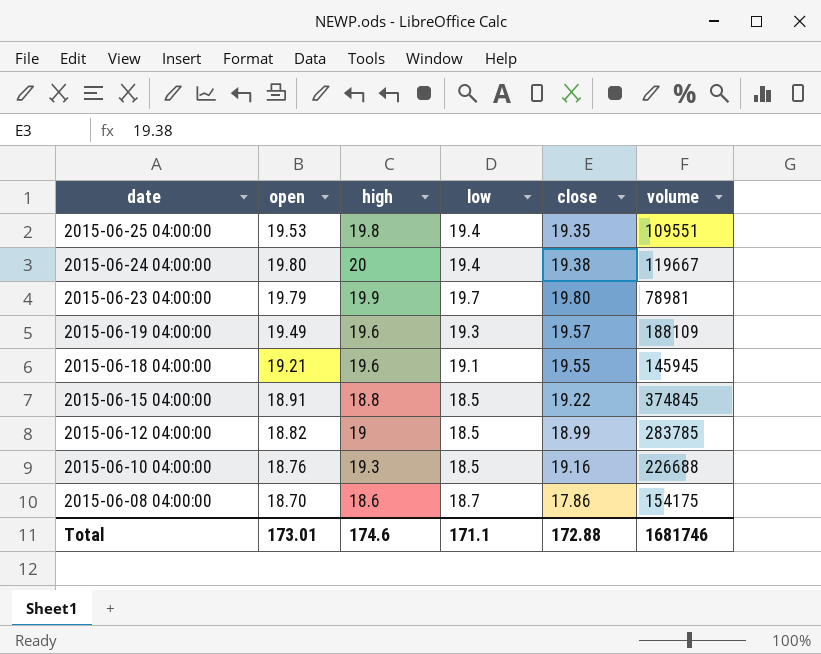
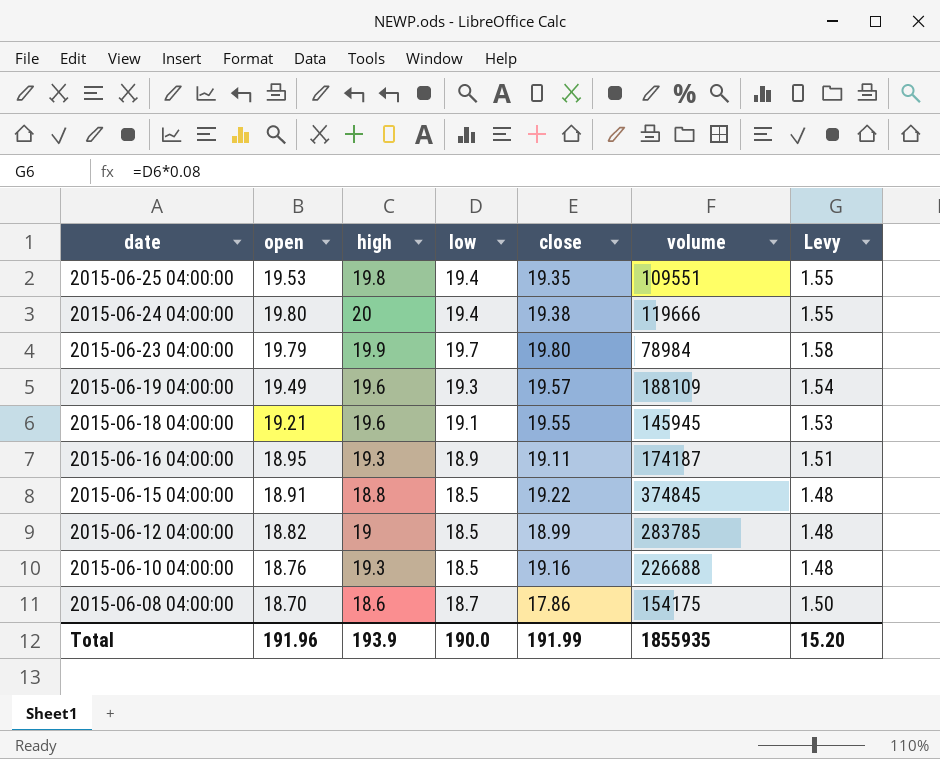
column Levy | formula: none -> [low] * 0.08
2015-06-24 04:00:00 | volume: 119667 -> 119666
2015-06-23 04:00:00 | volume: 78981 -> 78984
row 2015-06-16 04:00:00: none -> 18.95 | 19.3 | 18.9 | 19.11 | 174187 | 1.51
Total | open: 173.01 -> 191.96
Total | high: 174.6 -> 193.9
Total | low: 171.1 -> 190.0
Total | close: 172.88 -> 191.99
Total | volume: 1681746 -> 1855935

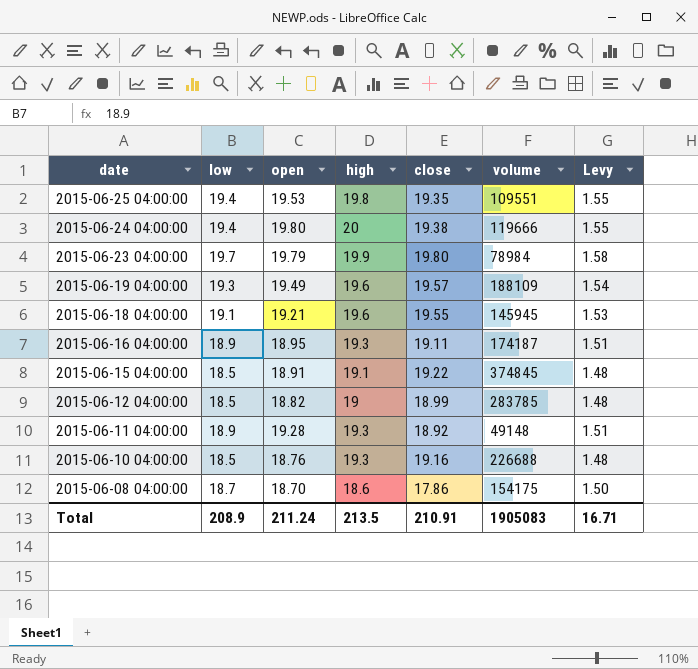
column low | position: 4 -> 2
2015-06-15 04:00:00 | high: 18.8 -> 19.1
row 2015-06-11 04:00:00: none -> 18.9 | 19.28 | 19.3 | 18.92 | 49148 | 1.51
Total | low: 190.0 -> 208.9
Total | open: 191.96 -> 211.24
Total | high: 193.9 -> 213.5
Total | close: 191.99 -> 210.91
Total | volume: 1855935 -> 1905083
Total | Levy: 15.20 -> 16.71

